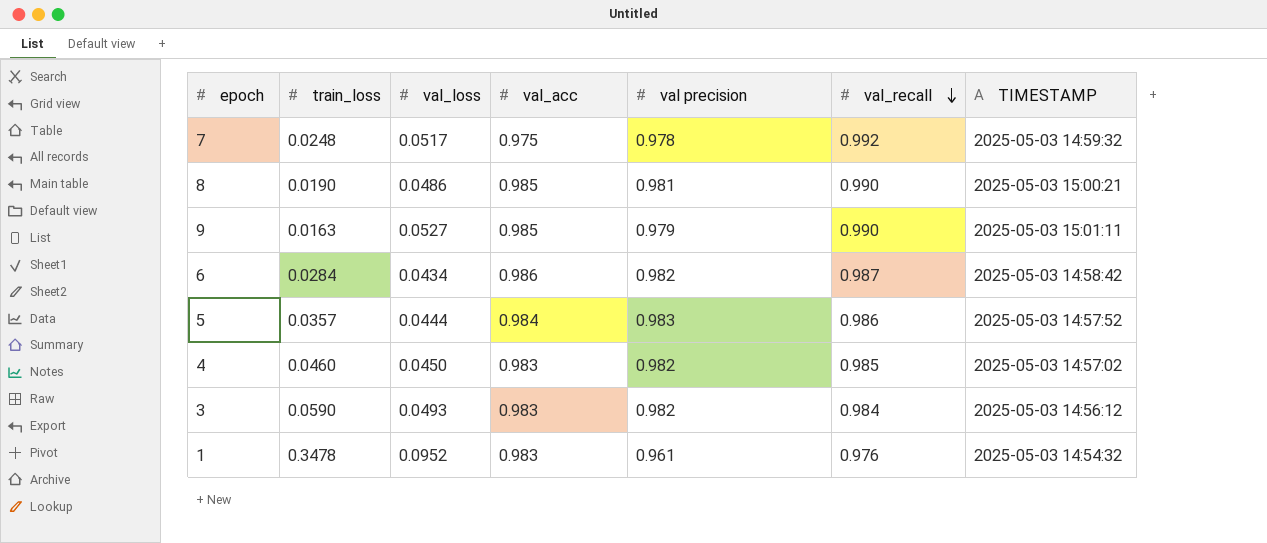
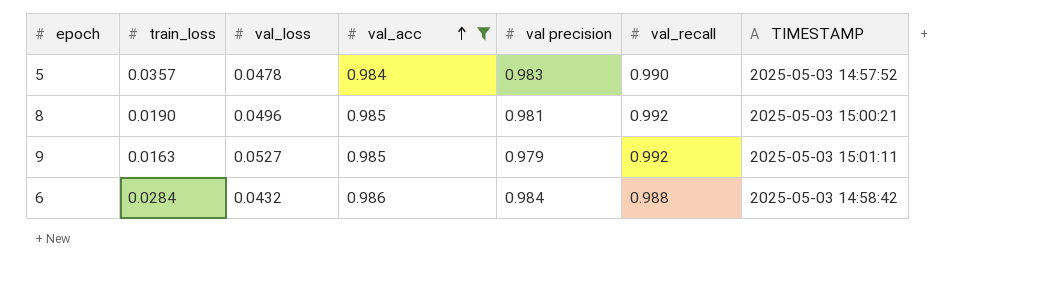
filter: none -> val_acc >= 0.984
row order: val_recall descending -> val_acc ascending
5 | val_loss: 0.0444 -> 0.0478
5 | val_recall: 0.986 -> 0.990
8 | val_loss: 0.0486 -> 0.0496
8 | val_recall: 0.990 -> 0.992
9 | val_recall: 0.990 -> 0.992
6 | val_loss: 0.0434 -> 0.0432
6 | val precision: 0.982 -> 0.984
6 | val_recall: 0.987 -> 0.988

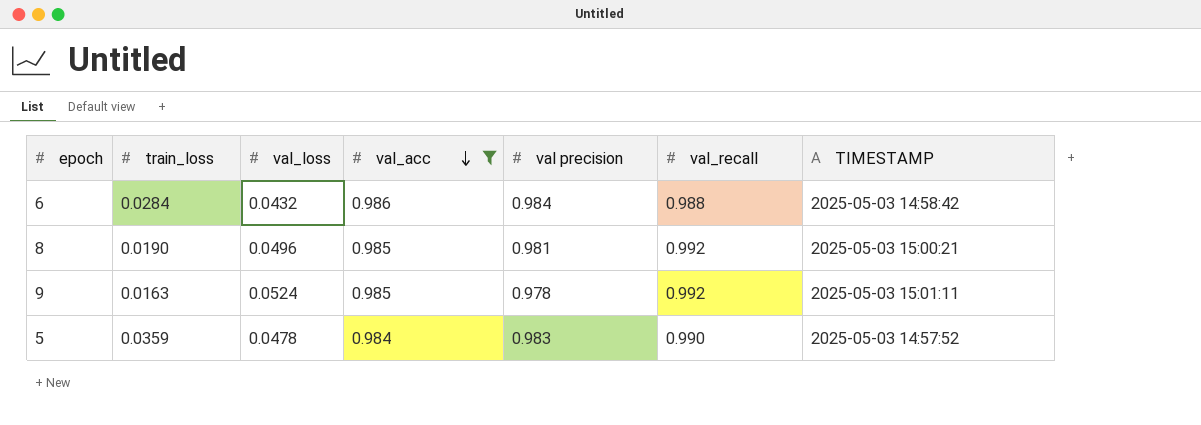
row order: val_acc ascending -> val_acc descending
9 | val_loss: 0.0527 -> 0.0524
9 | val precision: 0.979 -> 0.978
5 | train_loss: 0.0357 -> 0.0359

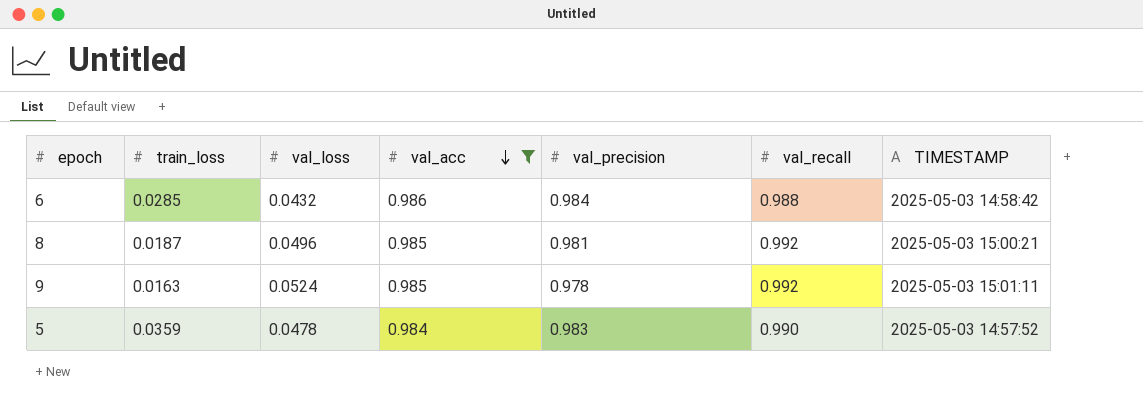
column name: val precision -> val_precision
6 | train_loss: 0.0284 -> 0.0285
8 | train_loss: 0.0190 -> 0.0187

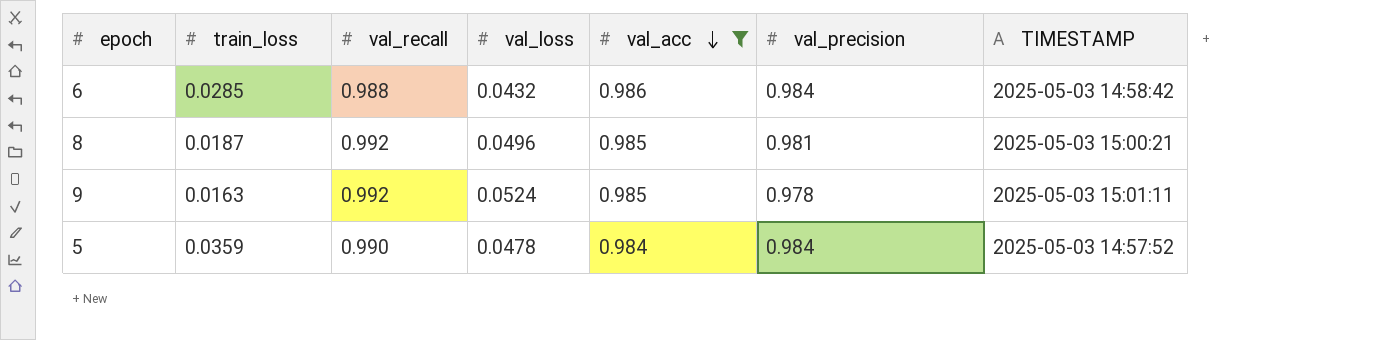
column val_recall | position: 6 -> 3
5 | val_precision: 0.983 -> 0.984

